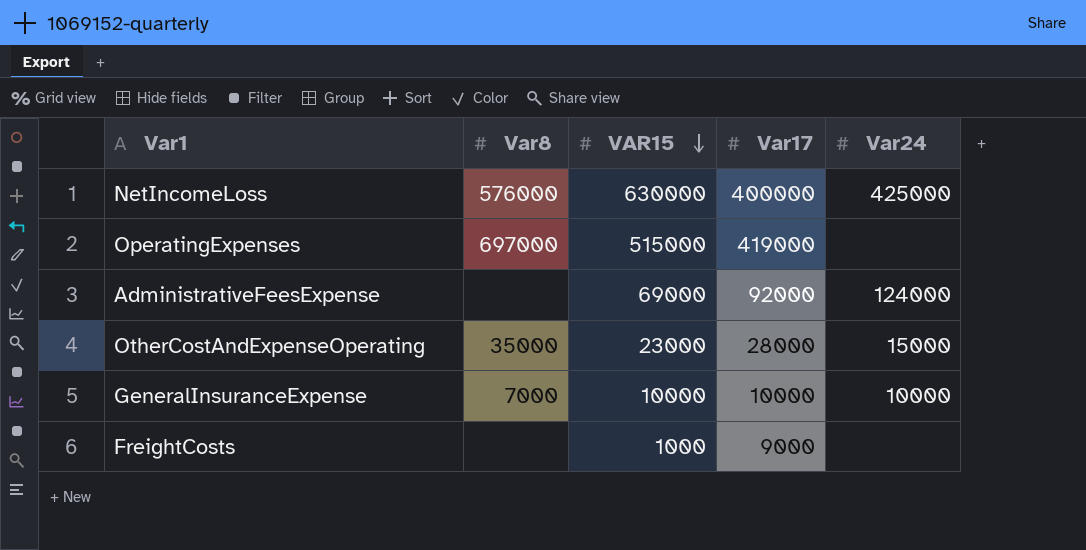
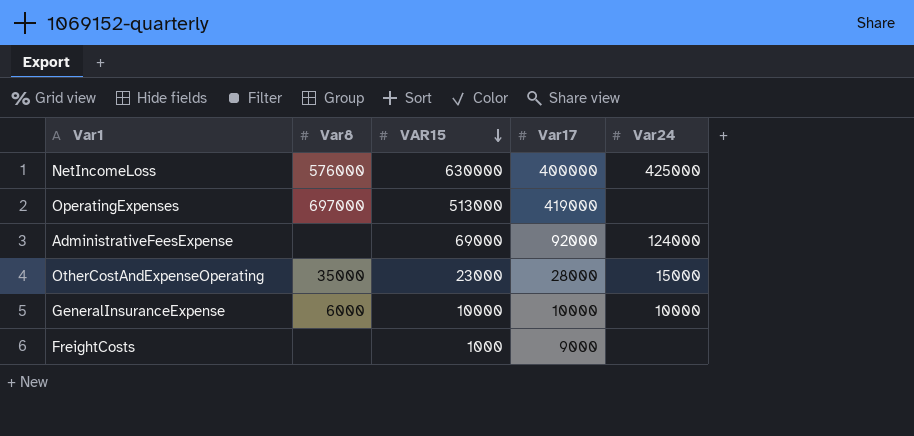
OperatingExpenses | VAR15: 515000 -> 513000
GeneralInsuranceExpense | Var8: 7000 -> 6000

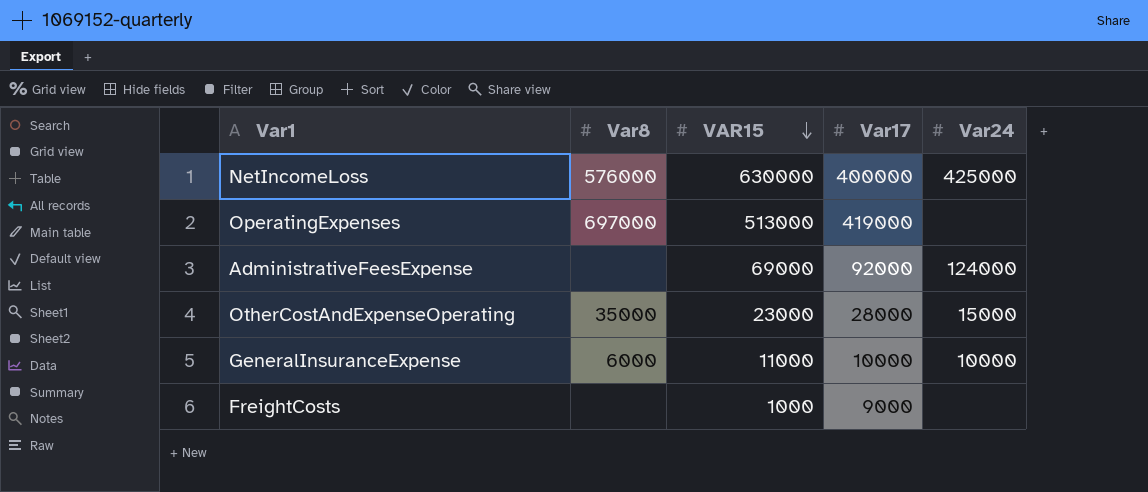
GeneralInsuranceExpense | VAR15: 10000 -> 11000

